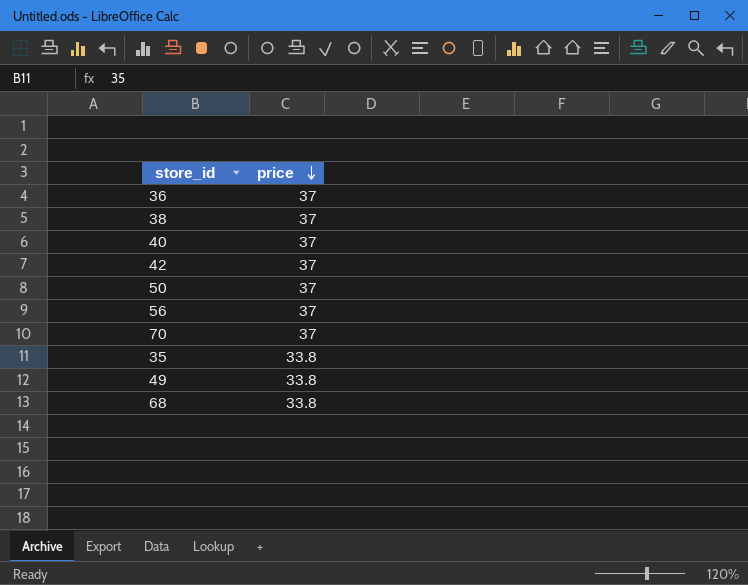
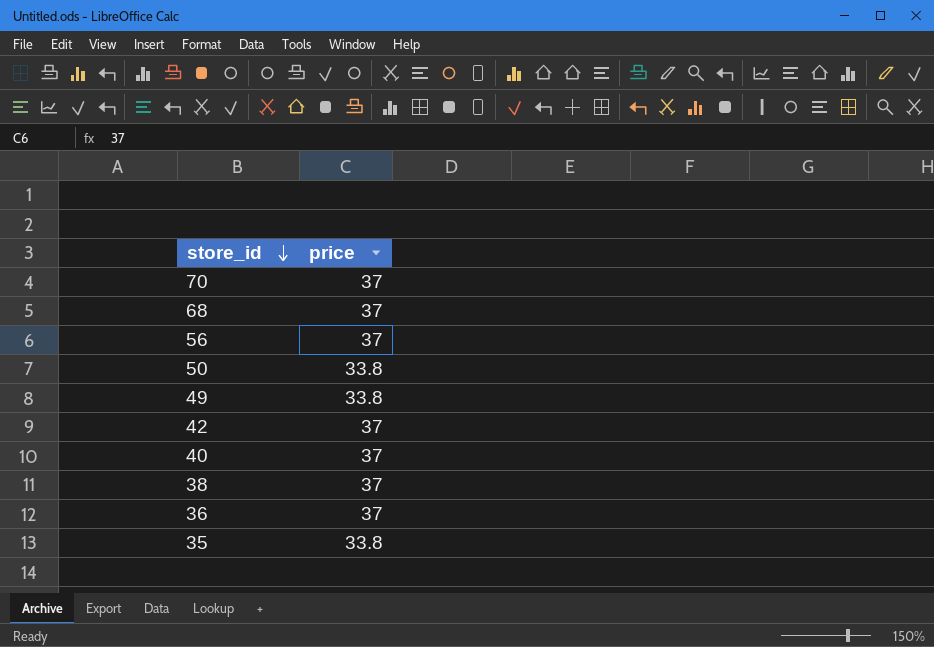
row order: price descending -> store_id descending
68 | price: 33.8 -> 37
50 | price: 37 -> 33.8

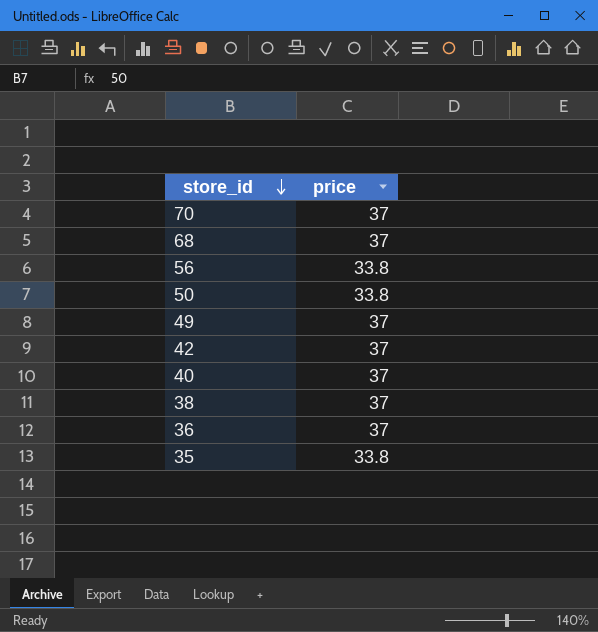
56 | price: 37 -> 33.8
49 | price: 33.8 -> 37

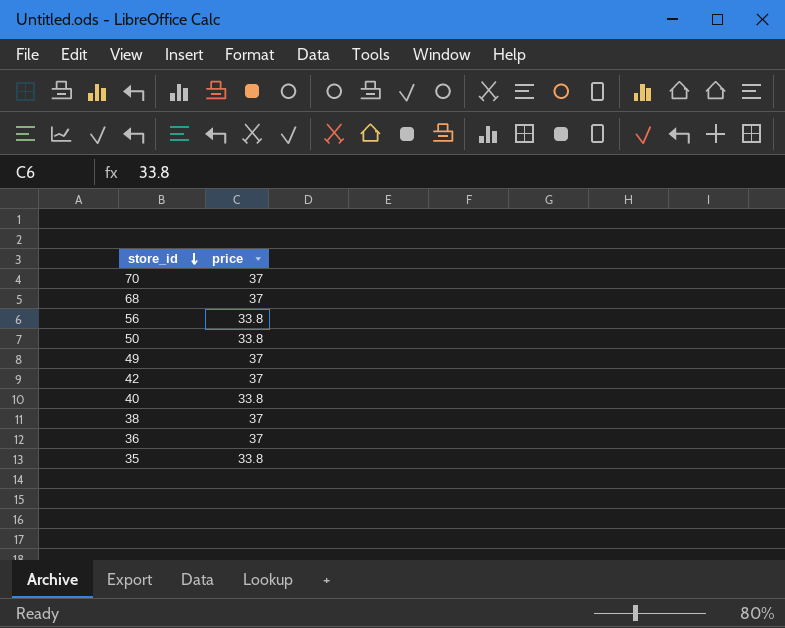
40 | price: 37 -> 33.8

